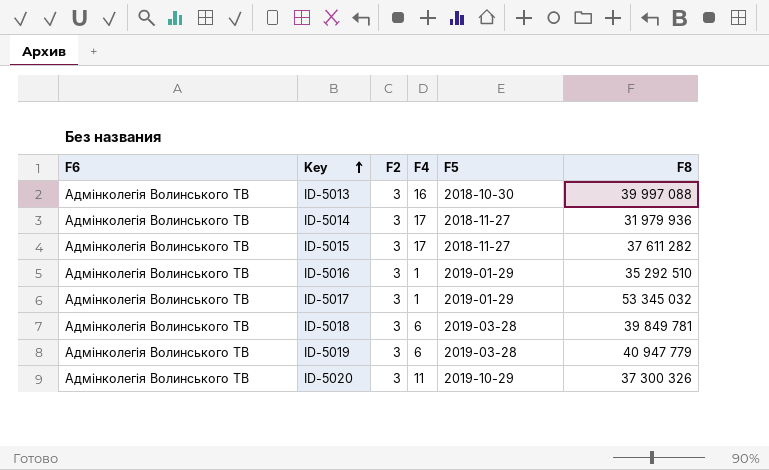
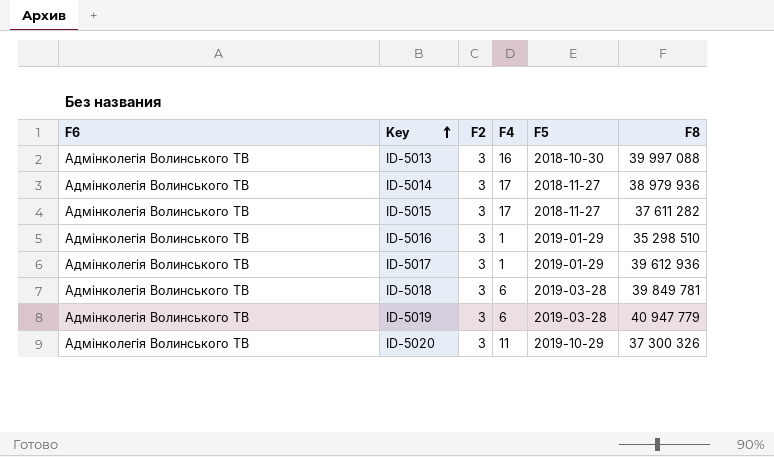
ID-5014 | F8: 31 979 936 -> 38 979 936
ID-5016 | F8: 35 292 510 -> 35 298 510
ID-5017 | F8: 53 345 032 -> 39 612 936

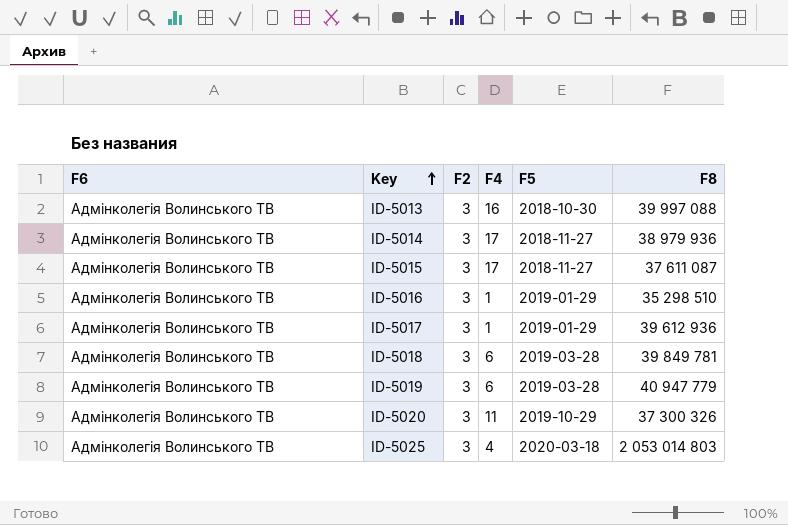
ID-5015 | F8: 37 611 282 -> 37 611 087
row ID-5025: none -> Адмінколегія Волинського ТВ | 3 | 4 | 2020-03-18 | 2 053 014 803

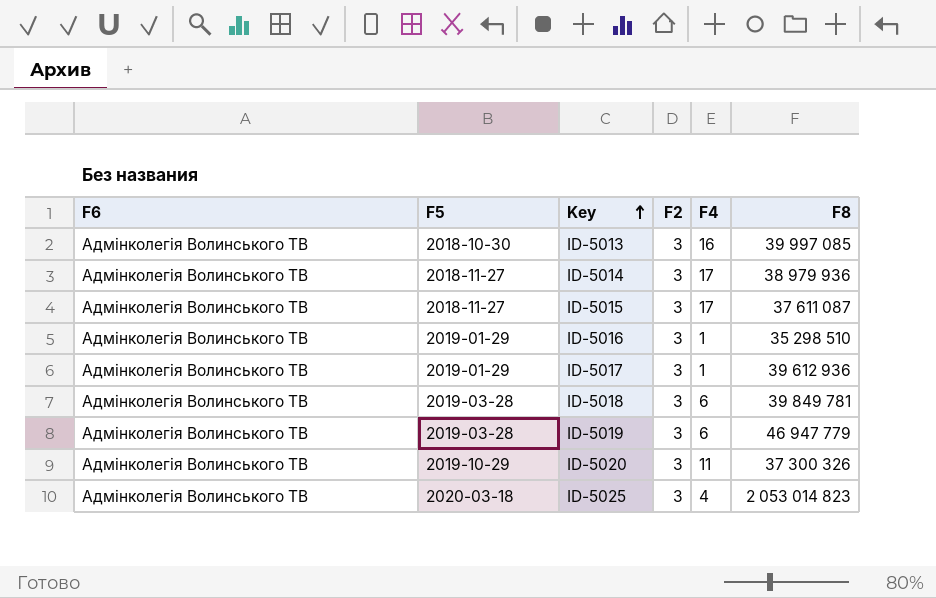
column F5 | position: 5 -> 2
ID-5013 | F8: 39 997 088 -> 39 997 085
ID-5019 | F8: 40 947 779 -> 46 947 779
ID-5025 | F8: 2 053 014 803 -> 2 053 014 823

